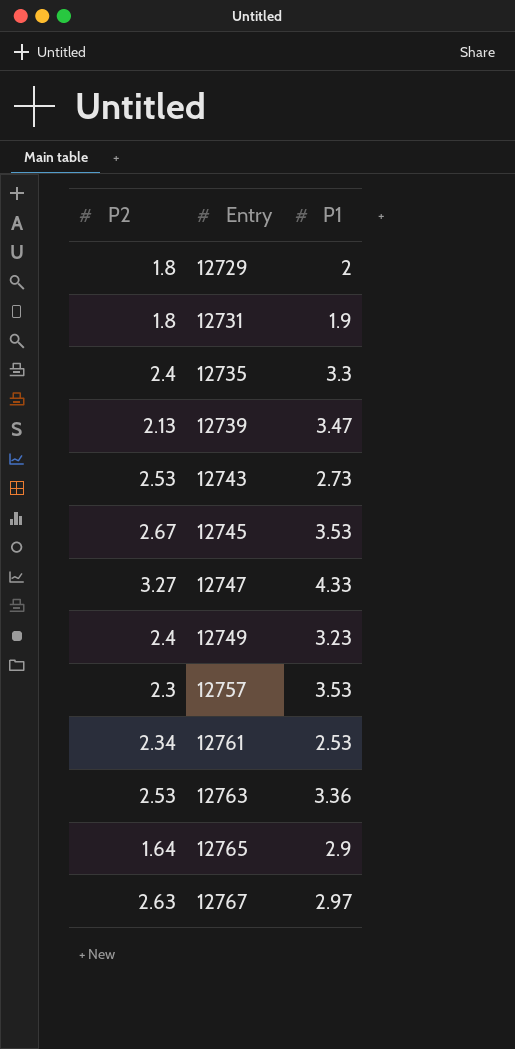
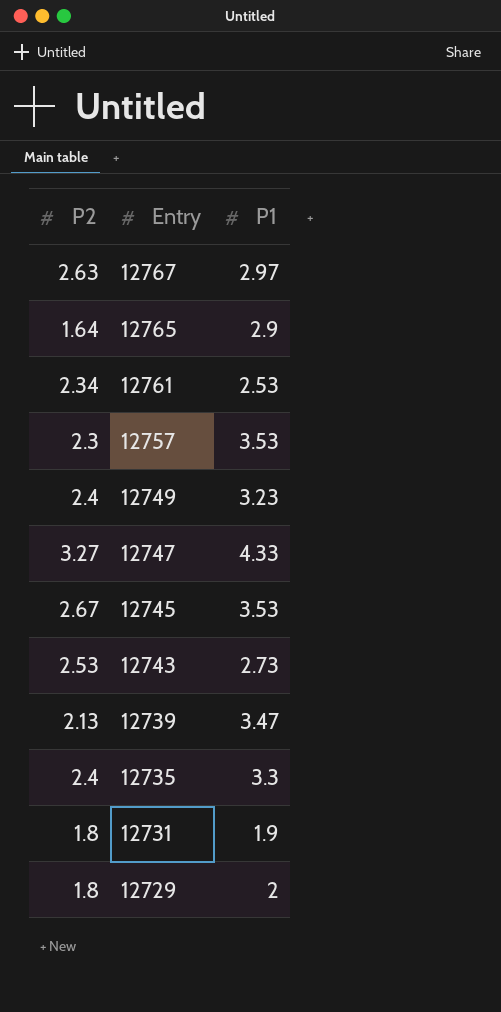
row order: Entry ascending -> Entry descending
row 12763: 2.53 | 3.36 -> none

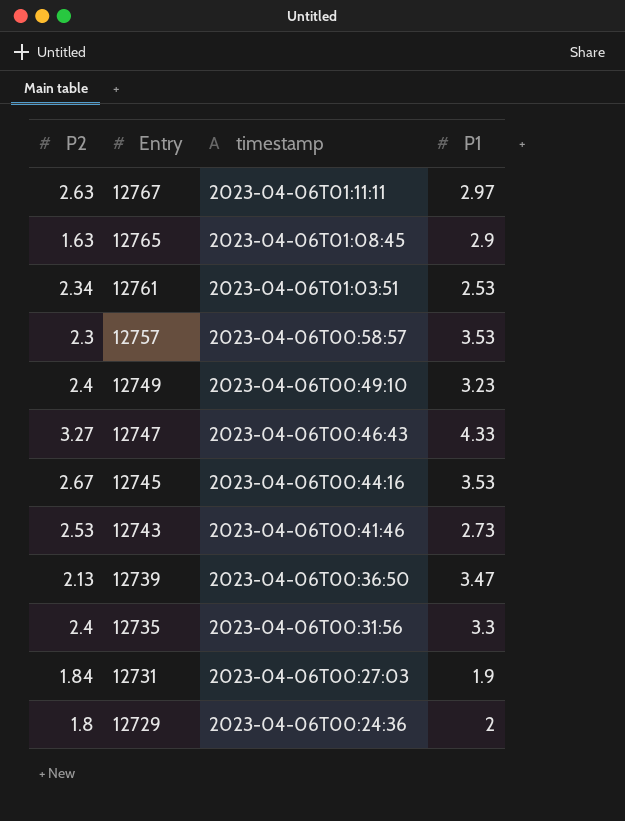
column timestamp | position: none -> 3
12765 | P2: 1.64 -> 1.63
12731 | P2: 1.8 -> 1.84

